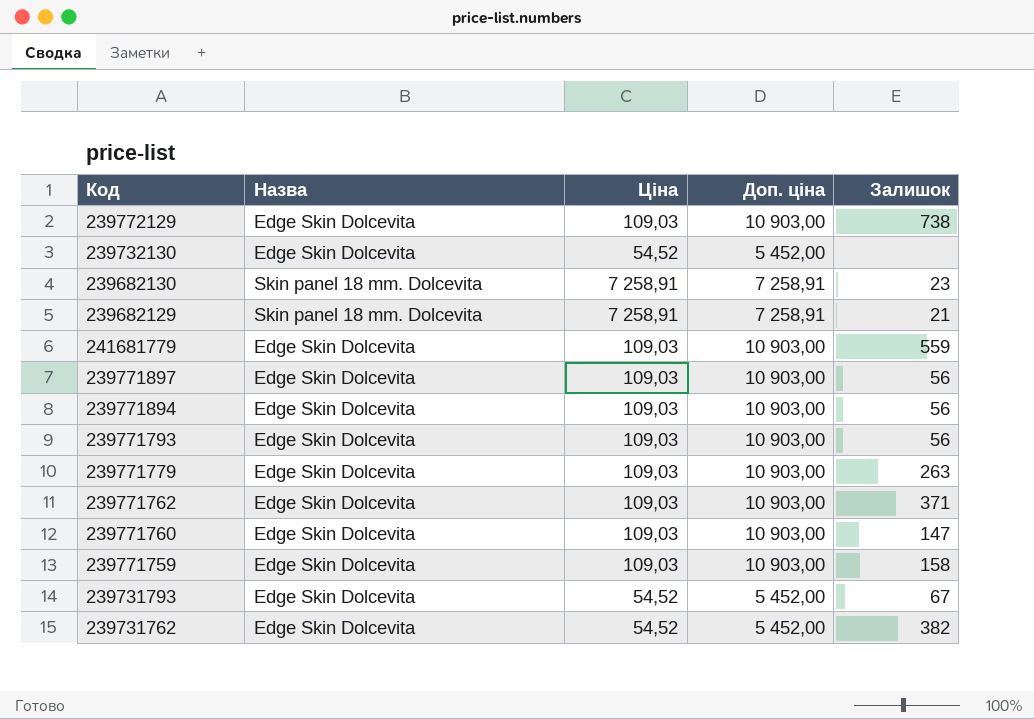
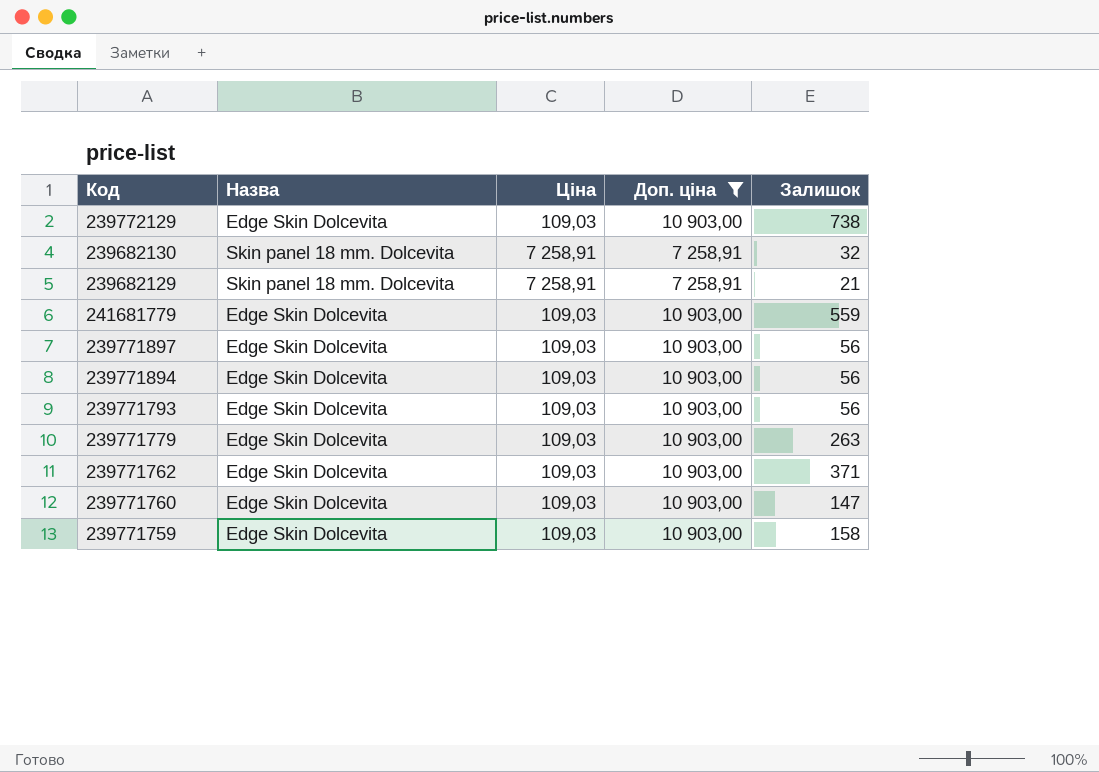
filter: none -> Доп. ціна != 5 452,00
239682130 | Залишок: 23 -> 32

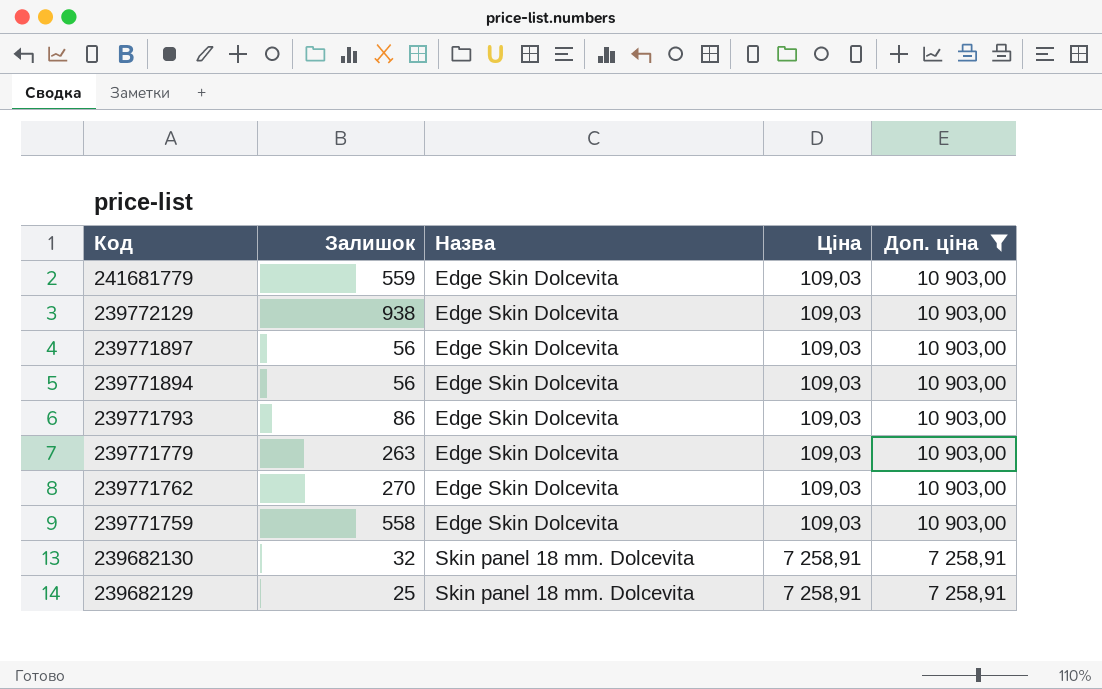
row order: none -> Код descending
column Залишок | position: 5 -> 2
row 239771760: Edge Skin Dolcevita | 109,03 | 10 903,00 | 147 -> none
239772129 | Залишок: 738 -> 938
239771793 | Залишок: 56 -> 86
239771762 | Залишок: 371 -> 270
239771759 | Залишок: 158 -> 558
239682129 | Залишок: 21 -> 25

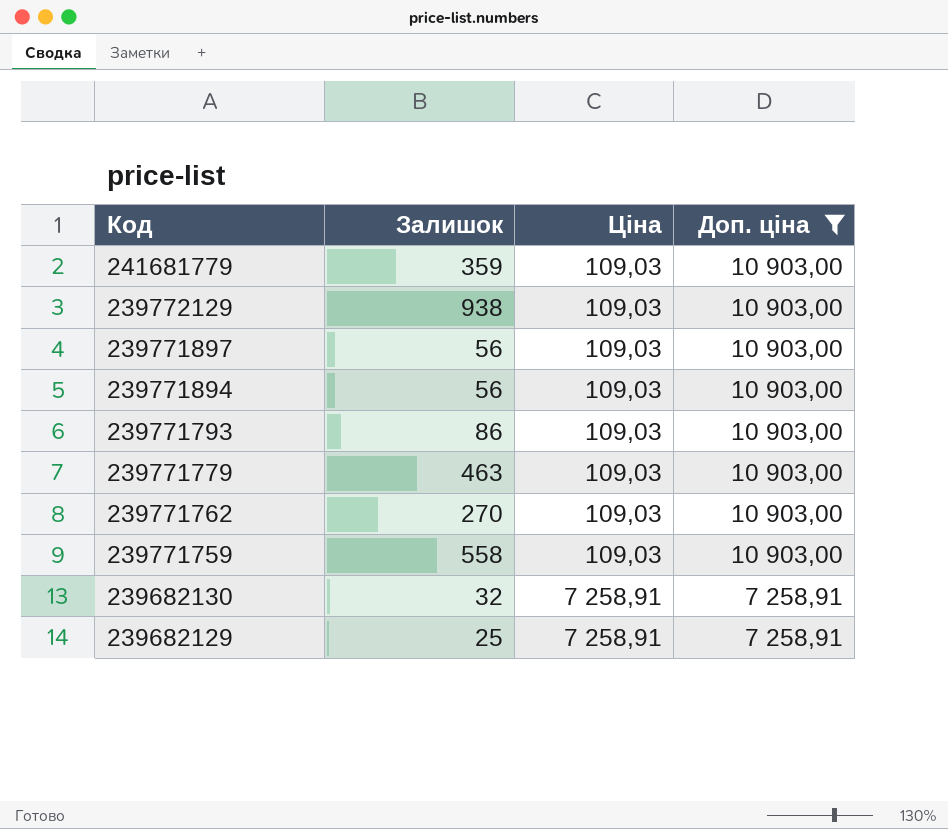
column Назва | position: 3 -> none
241681779 | Залишок: 559 -> 359
239771779 | Залишок: 263 -> 463

